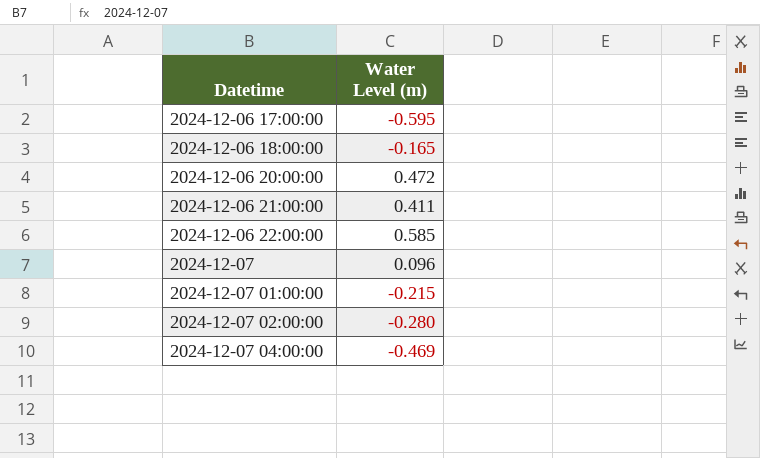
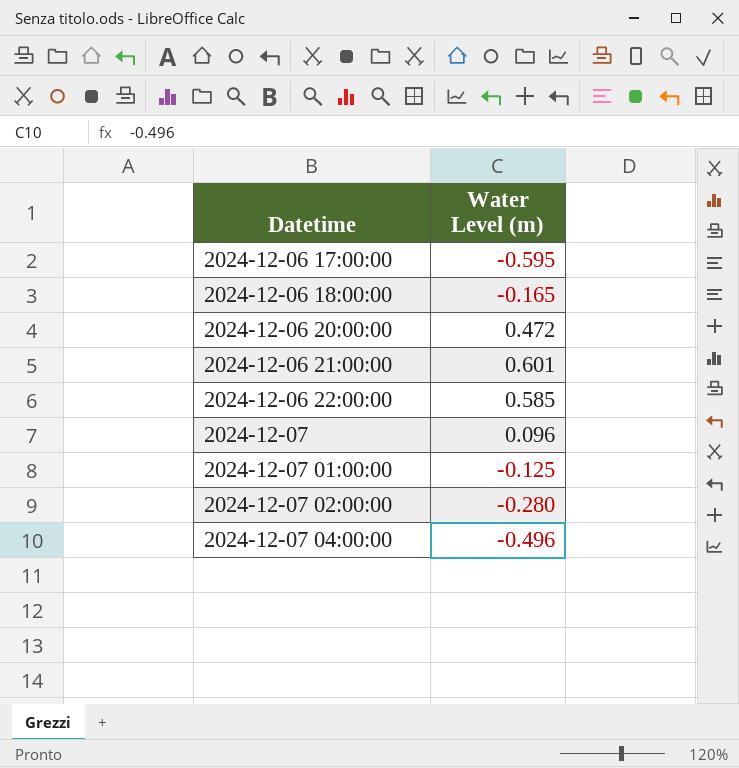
2024-12-06 21:00:00 | Water Level (m): 0.411 -> 0.601
2024-12-07 01:00:00 | Water Level (m): -0.215 -> -0.125
2024-12-07 04:00:00 | Water Level (m): -0.469 -> -0.496

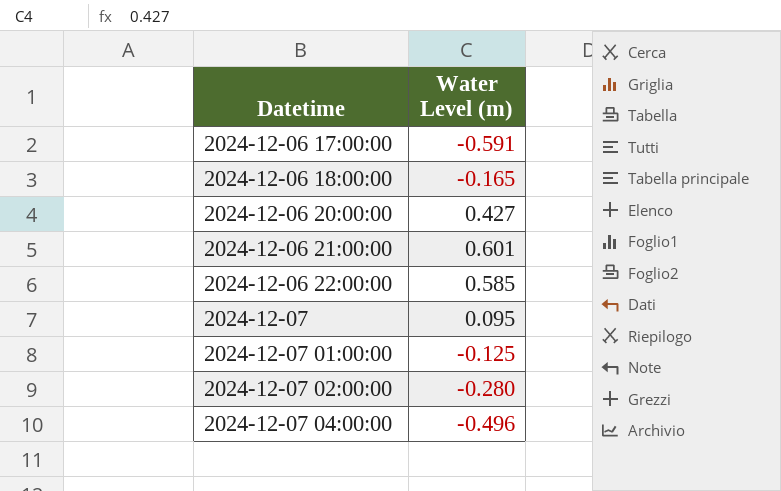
2024-12-06 17:00:00 | Water Level (m): -0.595 -> -0.591
2024-12-06 20:00:00 | Water Level (m): 0.472 -> 0.427
2024-12-07 | Water Level (m): 0.096 -> 0.095

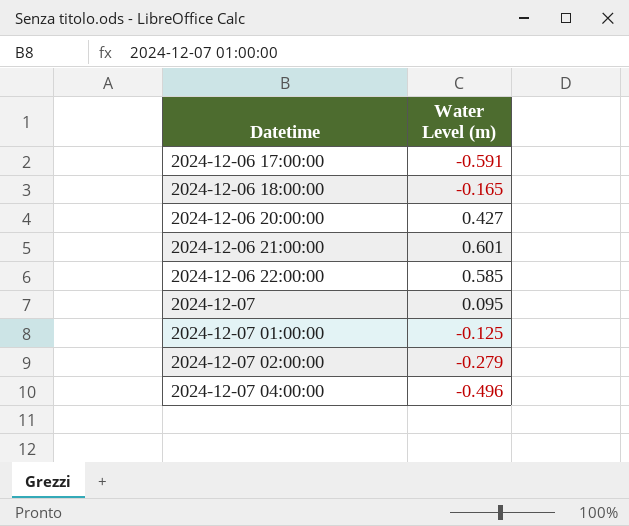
2024-12-07 02:00:00 | Water Level (m): -0.280 -> -0.279

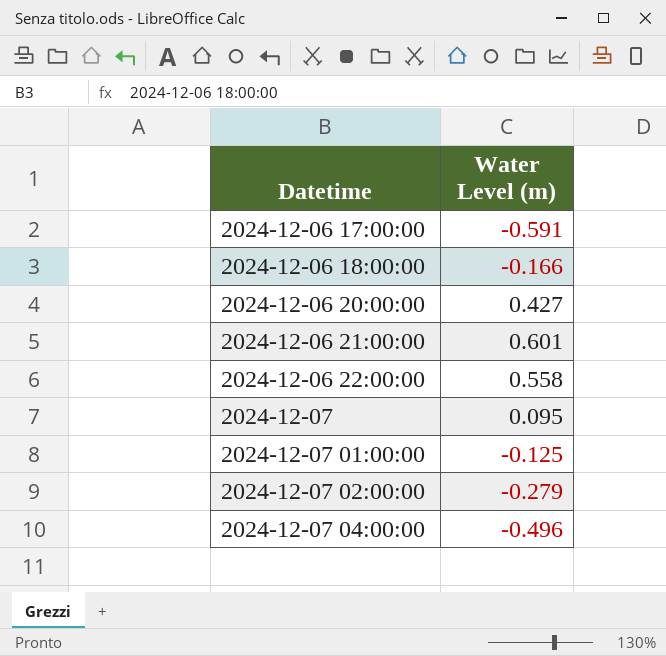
2024-12-06 18:00:00 | Water Level (m): -0.165 -> -0.166
2024-12-06 22:00:00 | Water Level (m): 0.585 -> 0.558

